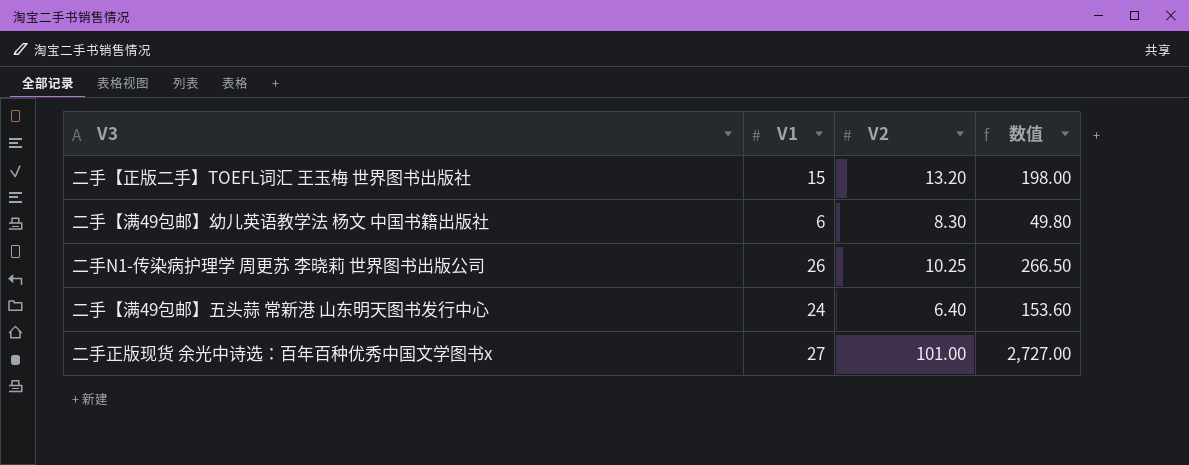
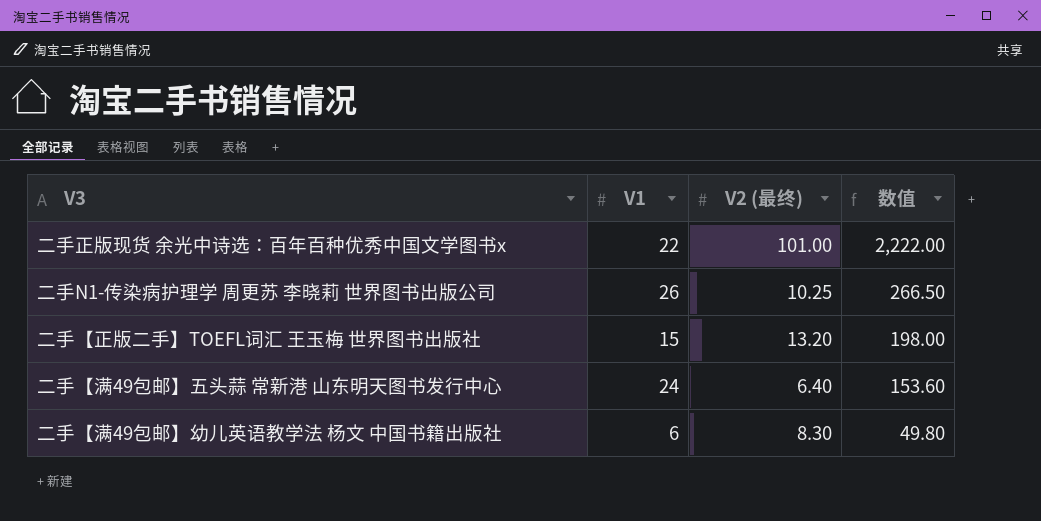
row order: none -> 数值 descending
column name: V2 -> V2 (最终)
二手正版现货 余光中诗选：百年百种优秀中国文学图书x | V1: 27 -> 22
二手正版现货 余光中诗选：百年百种优秀中国文学图书x | 数值: 2,727.00 -> 2,222.00

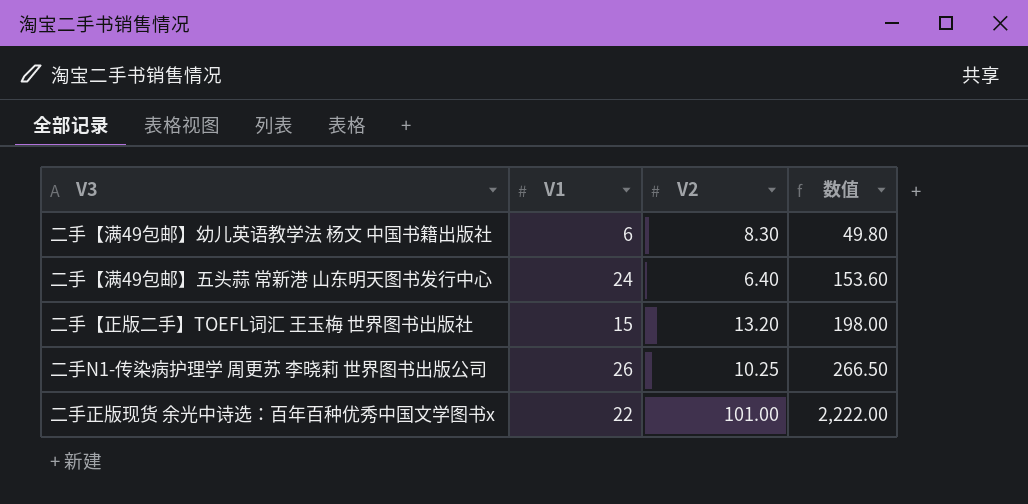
row order: 数值 descending -> 数值 ascending
column name: V2 (最终) -> V2

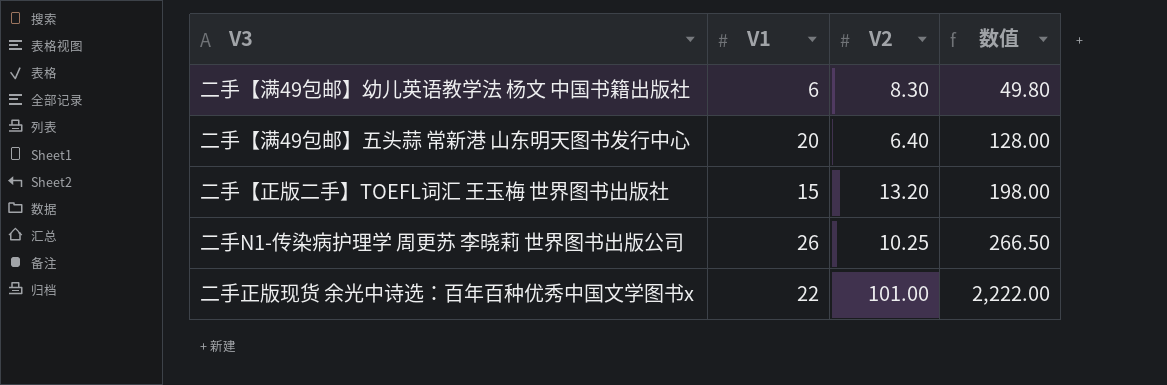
二手【满49包邮】五头蒜 常新港 山东明天图书发行中心 | V1: 24 -> 20
二手【满49包邮】五头蒜 常新港 山东明天图书发行中心 | 数值: 153.60 -> 128.00

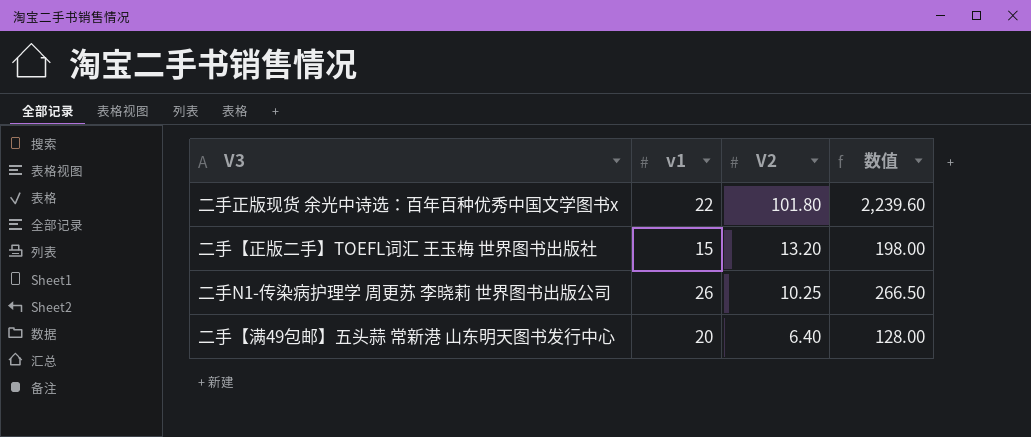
row order: 数值 ascending -> V2 descending
column name: V1 -> v1
row 二手【满49包邮】幼儿英语教学法 杨文 中国书籍出版社: 6 | 8.30 | 49.80 -> none
二手正版现货 余光中诗选：百年百种优秀中国文学图书x | V2: 101.00 -> 101.80
二手正版现货 余光中诗选：百年百种优秀中国文学图书x | 数值: 2,222.00 -> 2,239.60

